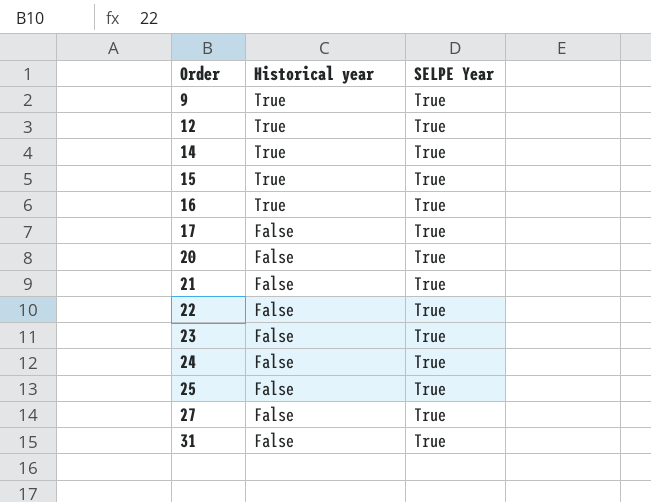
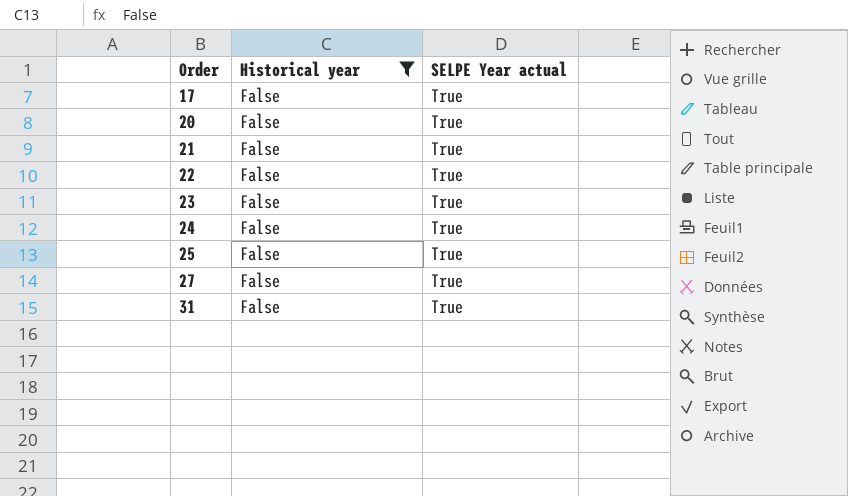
filter: none -> Historical year = False
column name: SELPE Year -> SELPE Year actual

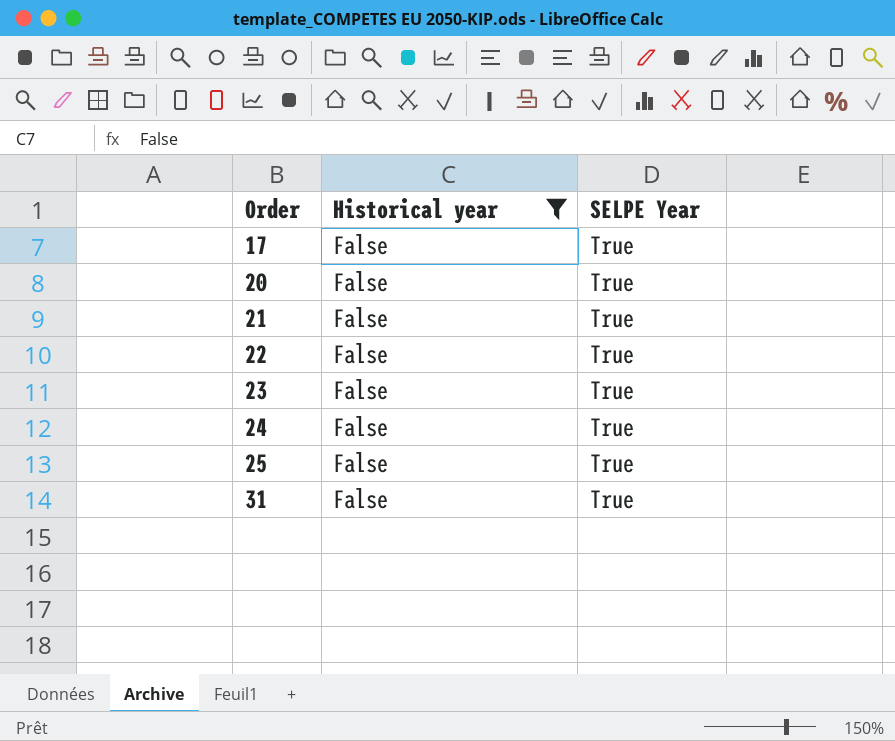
column name: SELPE Year actual -> SELPE Year
row 27: False | True -> none

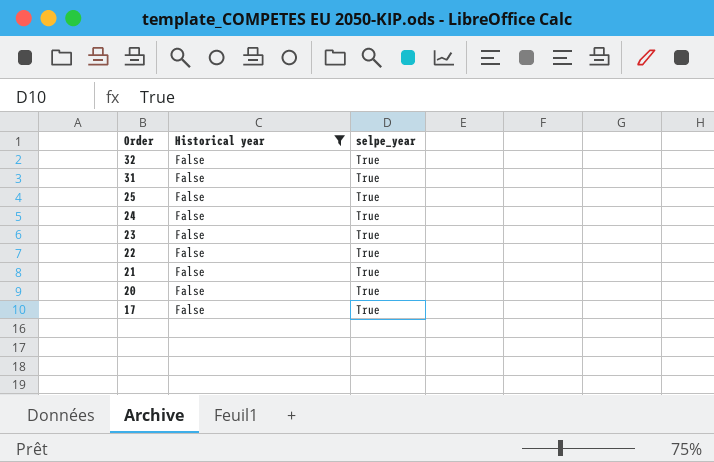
row order: Order ascending -> Order descending
column name: SELPE Year -> selpe_year
row 32: none -> False | True

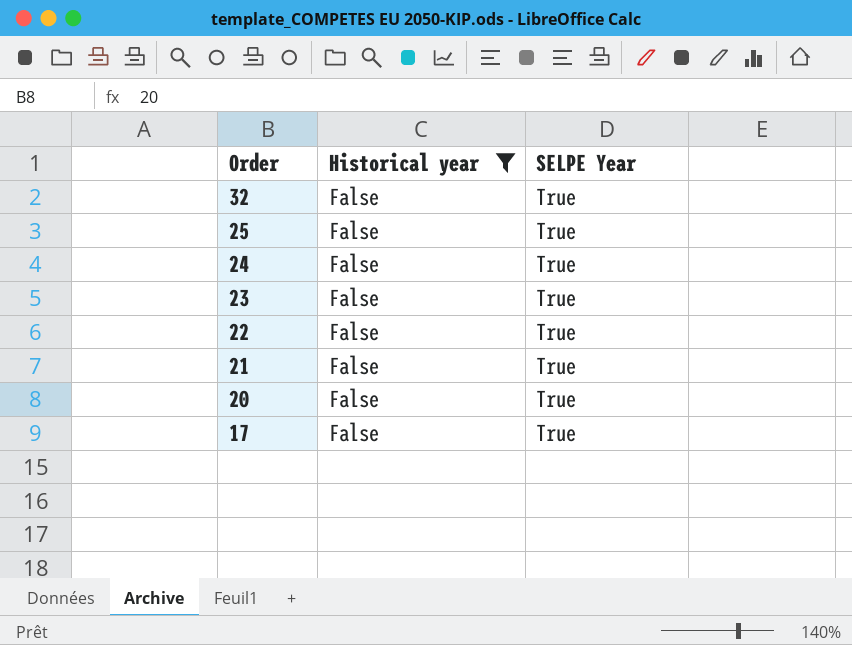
column name: selpe_year -> SELPE Year
row 31: False | True -> none

